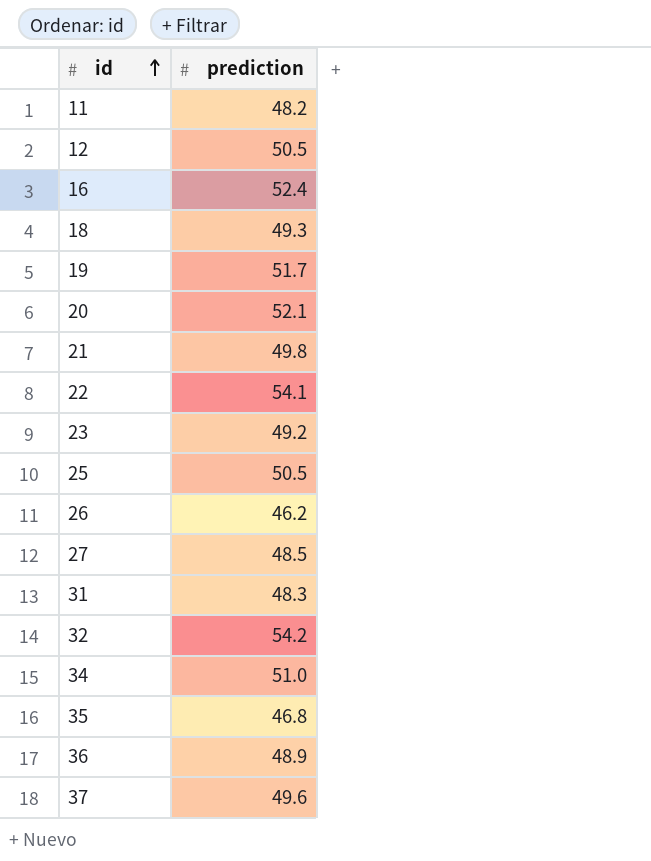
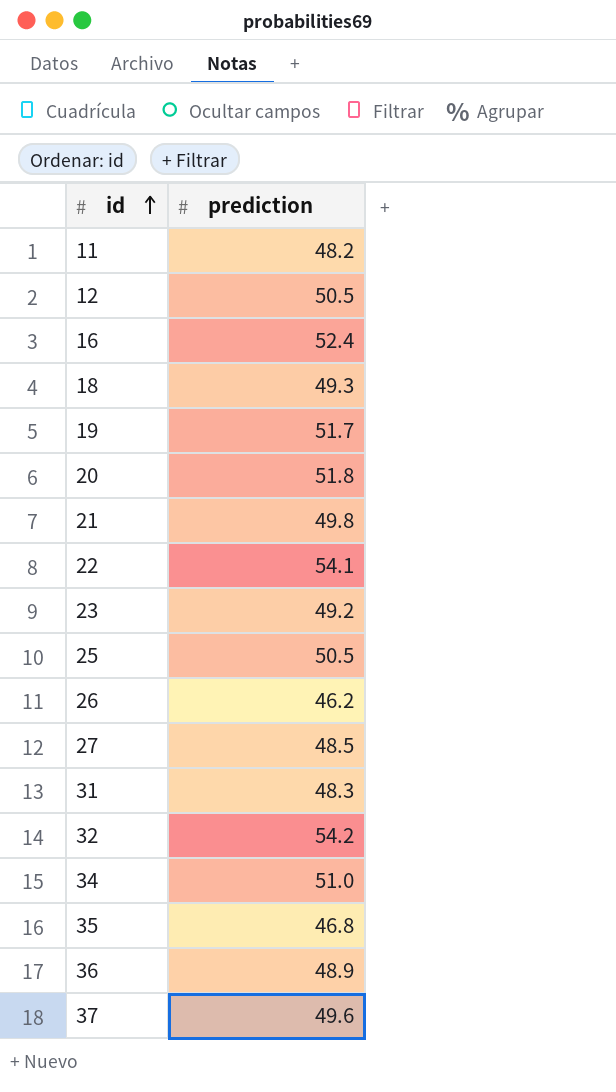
20 | prediction: 52.1 -> 51.8

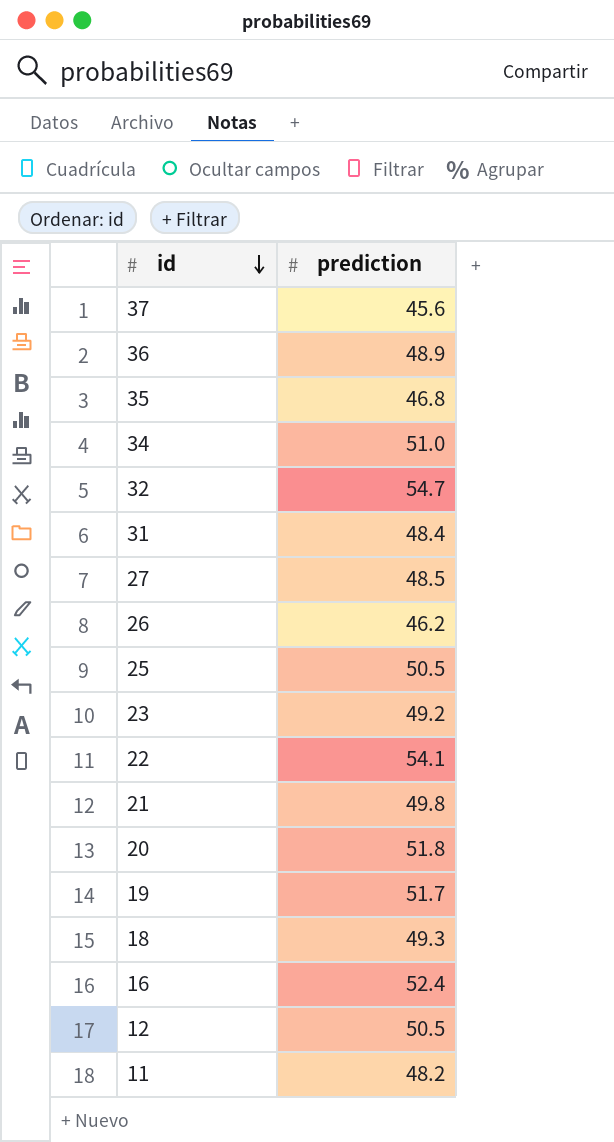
row order: id ascending -> id descending
37 | prediction: 49.6 -> 45.6
32 | prediction: 54.2 -> 54.7
31 | prediction: 48.3 -> 48.4

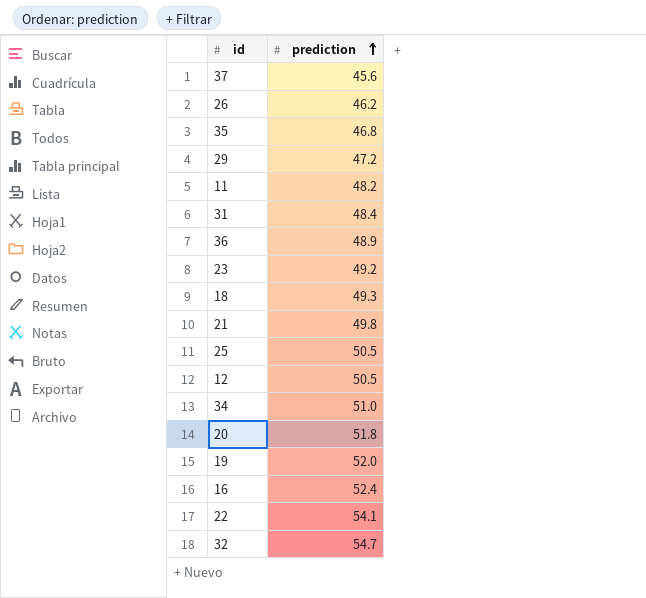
row order: id descending -> prediction ascending
row 27: 48.5 -> none
row 29: none -> 47.2
19 | prediction: 51.7 -> 52.0

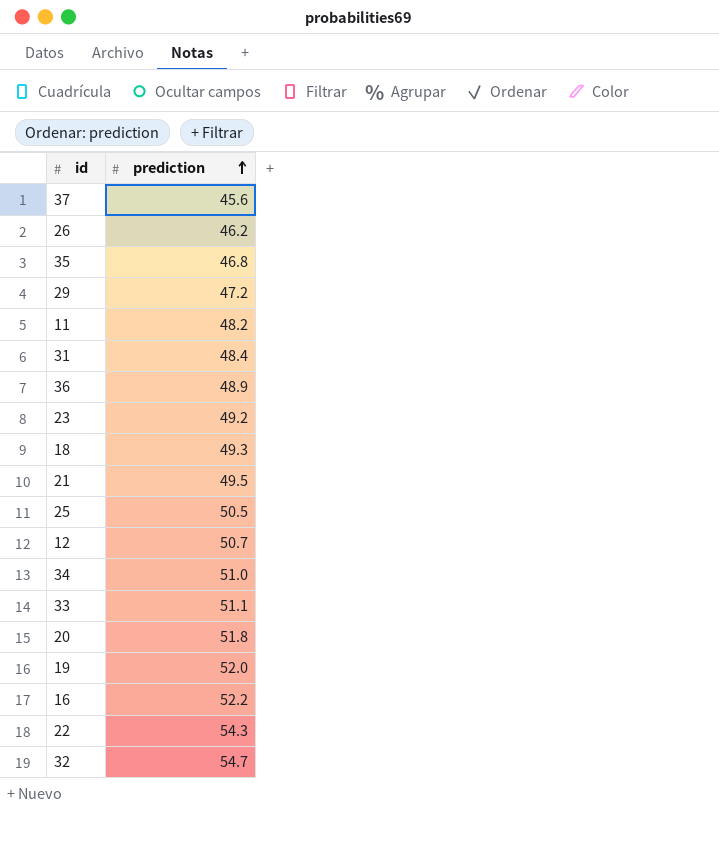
21 | prediction: 49.8 -> 49.5
12 | prediction: 50.5 -> 50.7
row 33: none -> 51.1
16 | prediction: 52.4 -> 52.2
22 | prediction: 54.1 -> 54.3

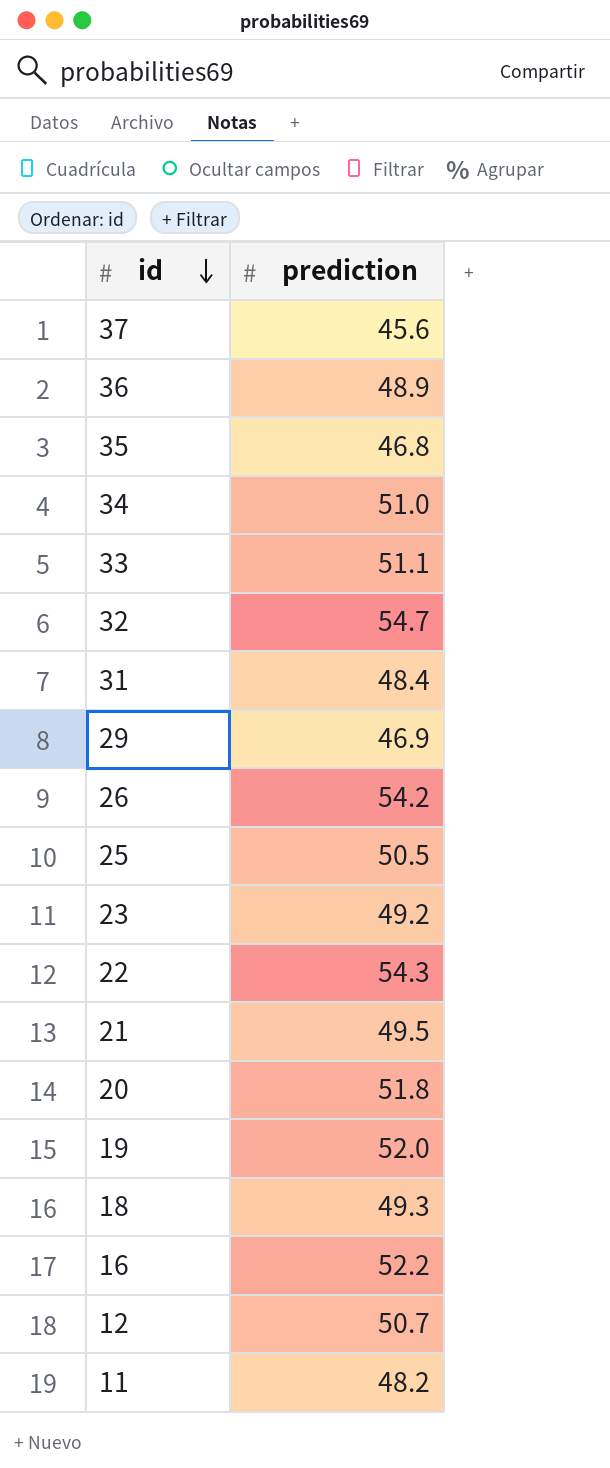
row order: prediction ascending -> id descending
29 | prediction: 47.2 -> 46.9
26 | prediction: 46.2 -> 54.2

